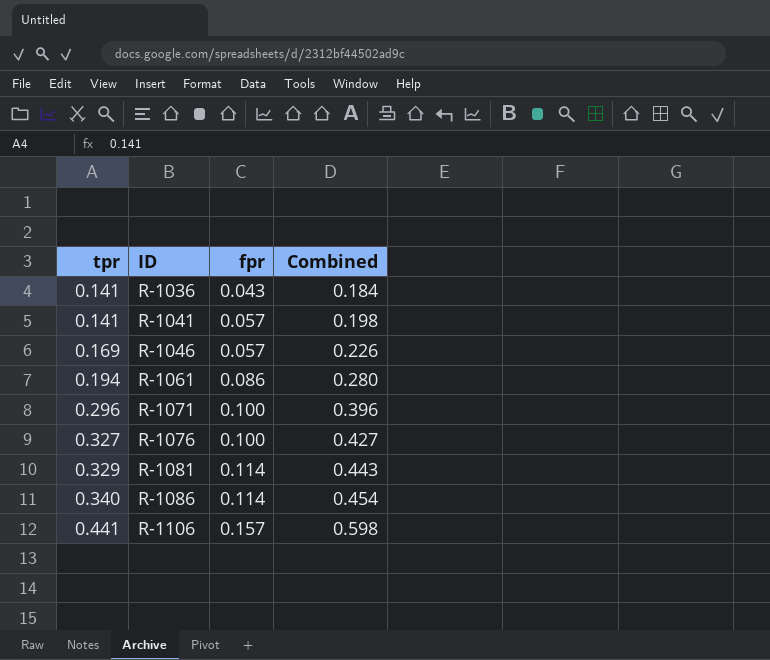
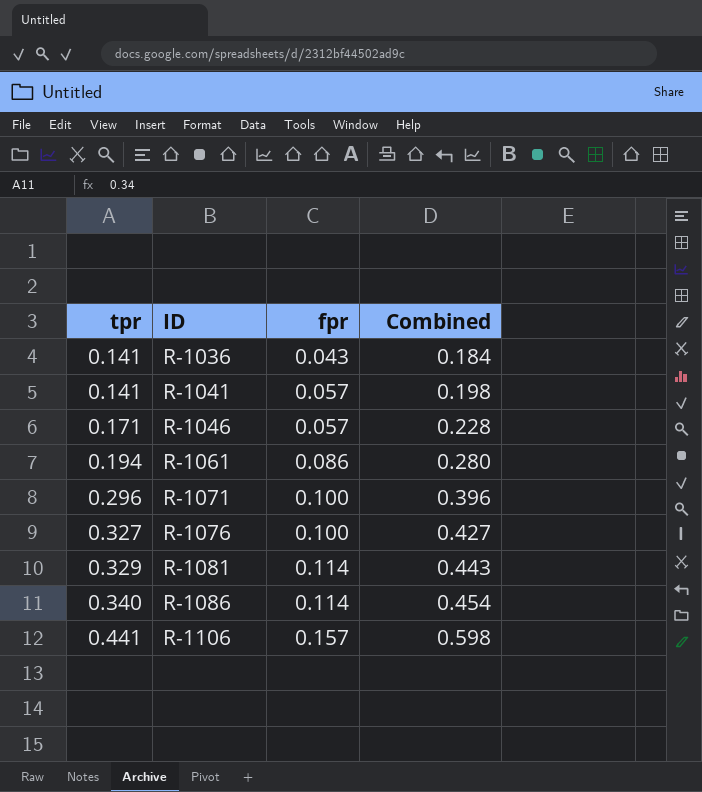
R-1046 | tpr: 0.169 -> 0.171
R-1046 | Combined: 0.226 -> 0.228

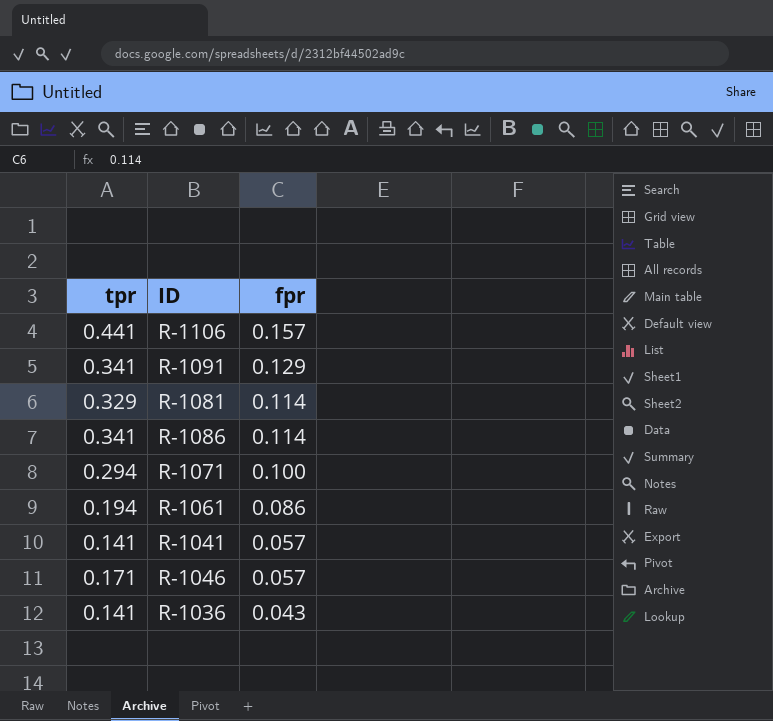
row order: tpr ascending -> fpr descending
column Combined | formula: [tpr] + [fpr] -> none
row R-1076: 0.327 | 0.100 | 0.427 -> none
row R-1091: none -> 0.341 | 0.129
R-1086 | tpr: 0.340 -> 0.341
R-1071 | tpr: 0.296 -> 0.294

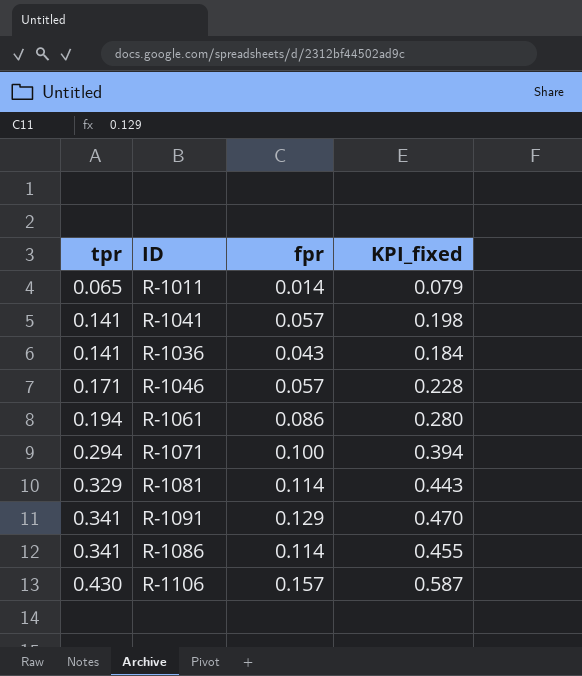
row order: fpr descending -> tpr ascending
column KPI_fixed | formula: none -> [tpr] + [fpr]
row R-1011: none -> 0.065 | 0.014 | 0.079
R-1106 | tpr: 0.441 -> 0.430

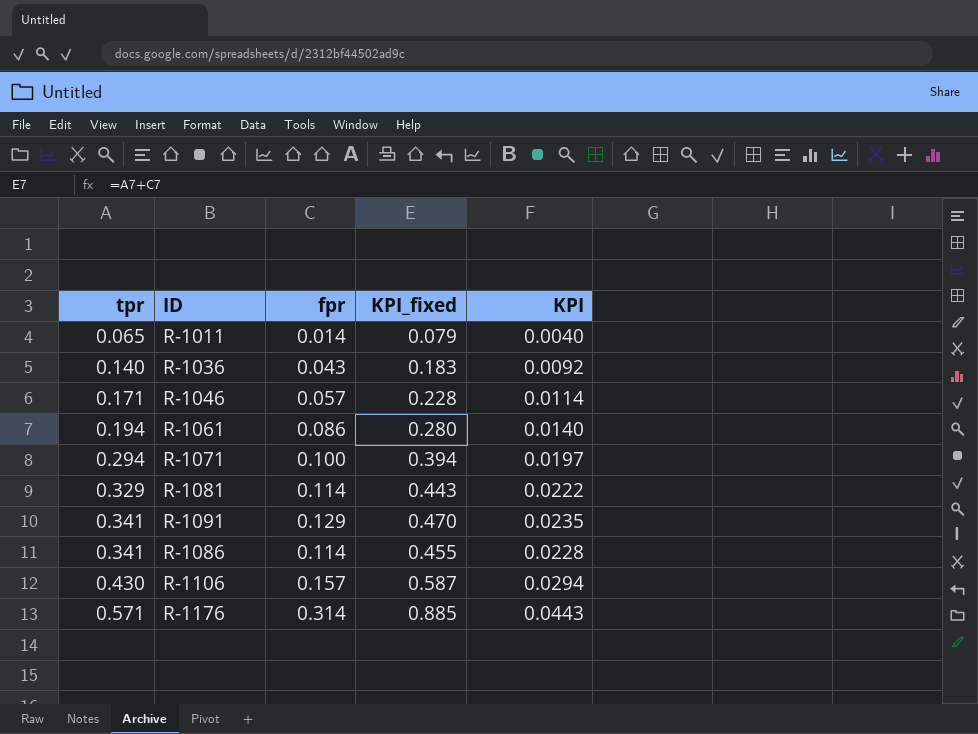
column KPI | formula: none -> [KPI_fixed] * 0.05
row R-1041: 0.141 | 0.057 | 0.198 -> none
R-1036 | tpr: 0.141 -> 0.140
R-1036 | KPI_fixed: 0.184 -> 0.183
row R-1176: none -> 0.571 | 0.314 | 0.885 | 0.0443

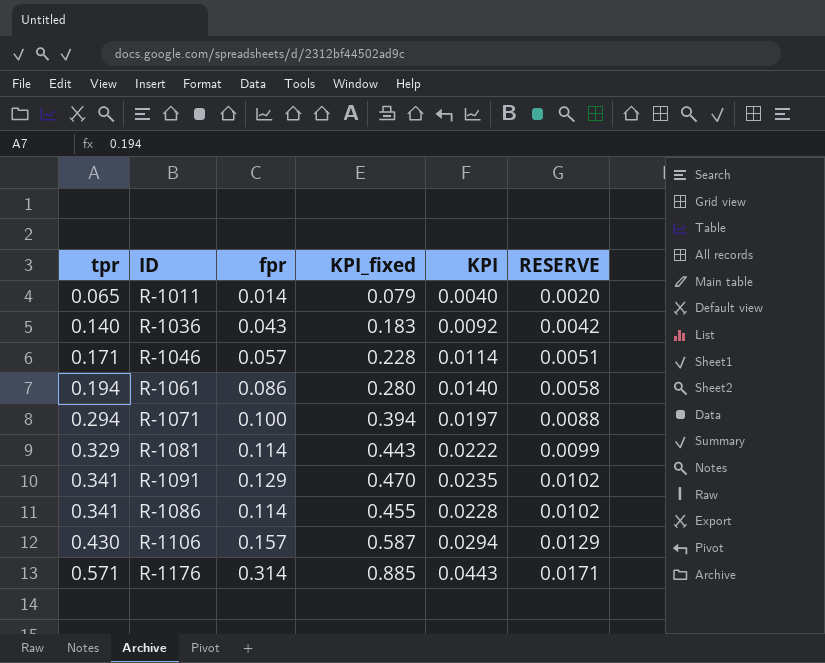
column RESERVE | formula: none -> [tpr] * 0.03

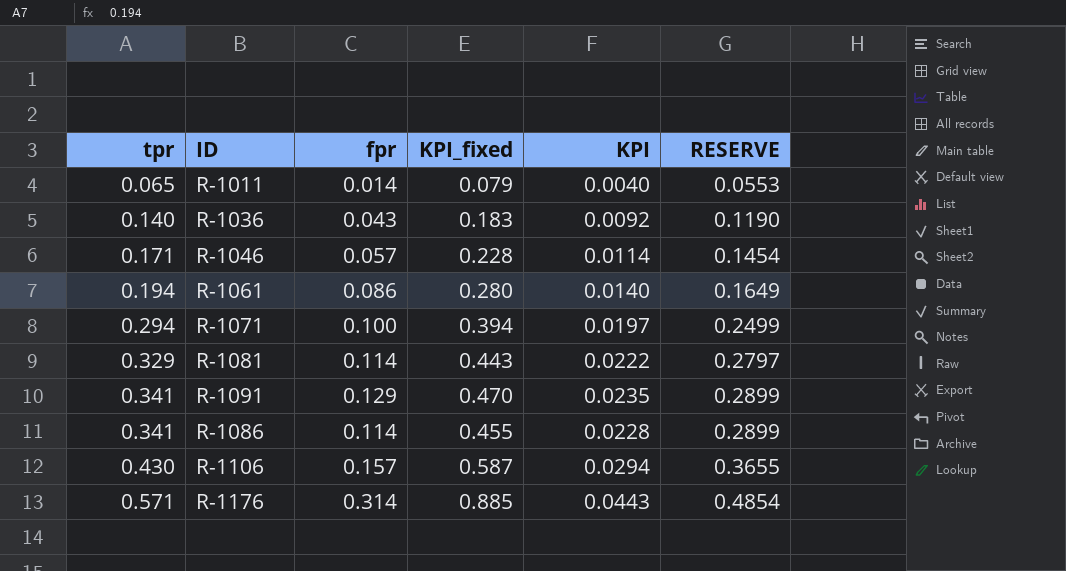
column RESERVE | formula: [tpr] * 0.03 -> [tpr] * 0.85

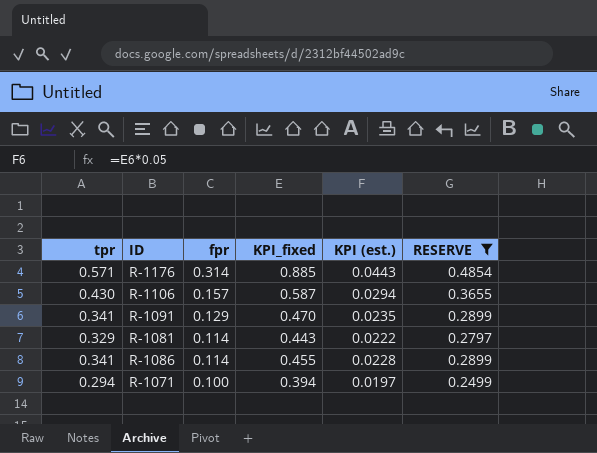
filter: none -> RESERVE >= 0.2499
row order: tpr ascending -> fpr descending
column name: KPI -> KPI (est.)

